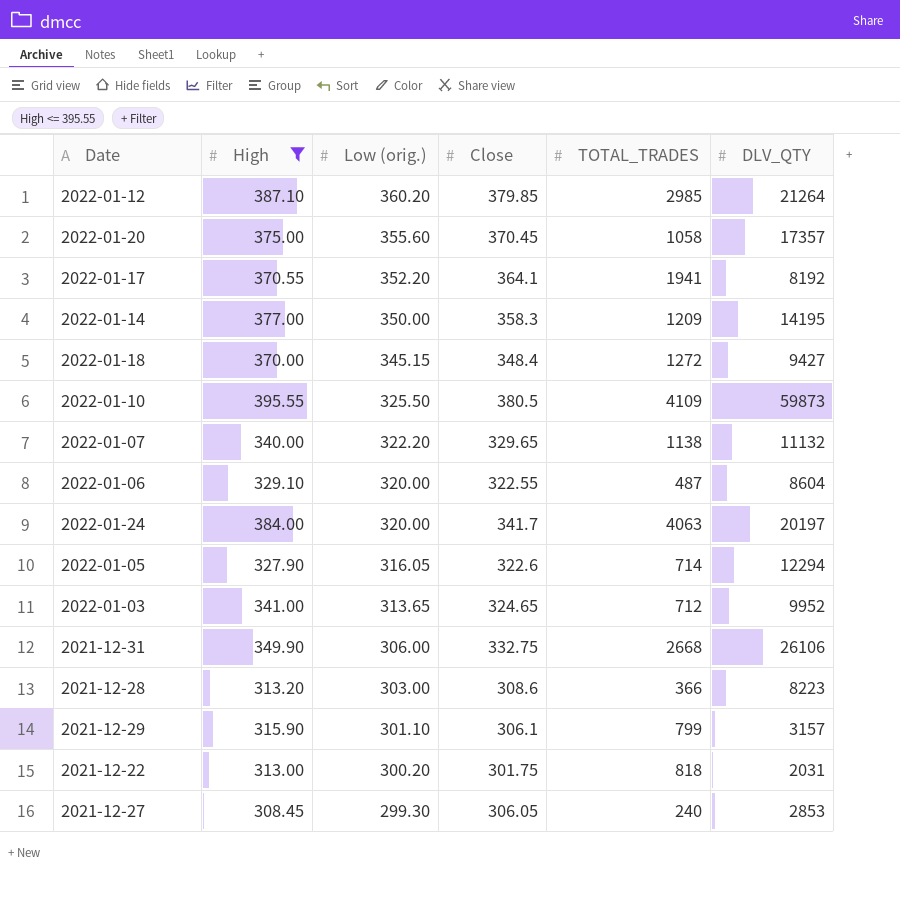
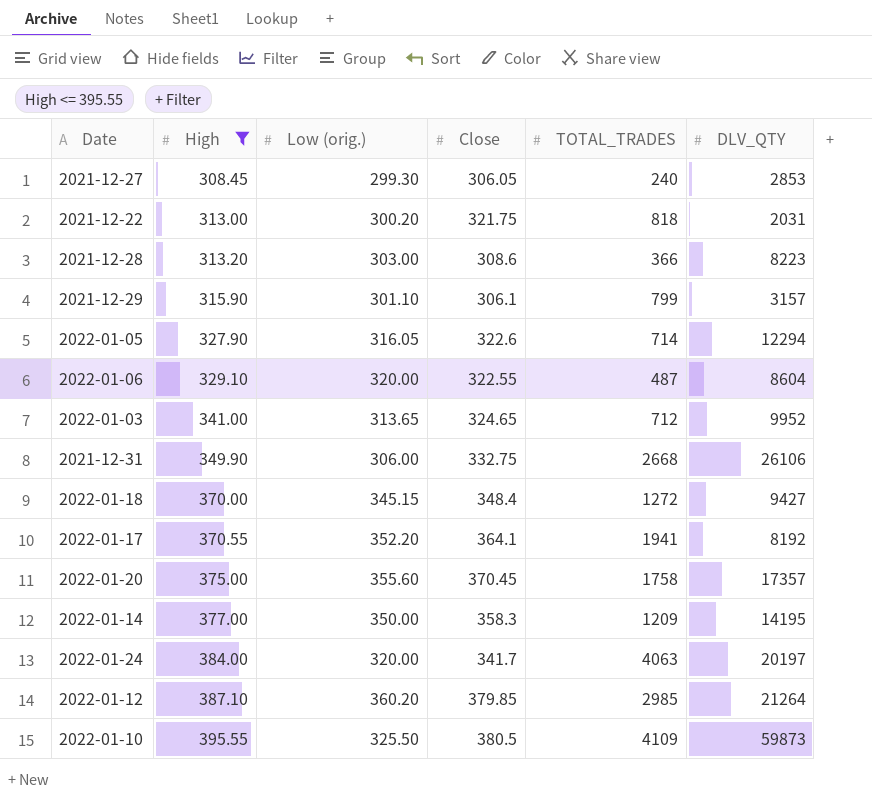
row order: Low (orig.) descending -> High ascending
row 2022-01-07: 340.00 | 322.20 | 329.65 | 1138 | 11132 -> none
2021-12-22 | Close: 301.75 -> 321.75
2022-01-20 | TOTAL_TRADES: 1058 -> 1758

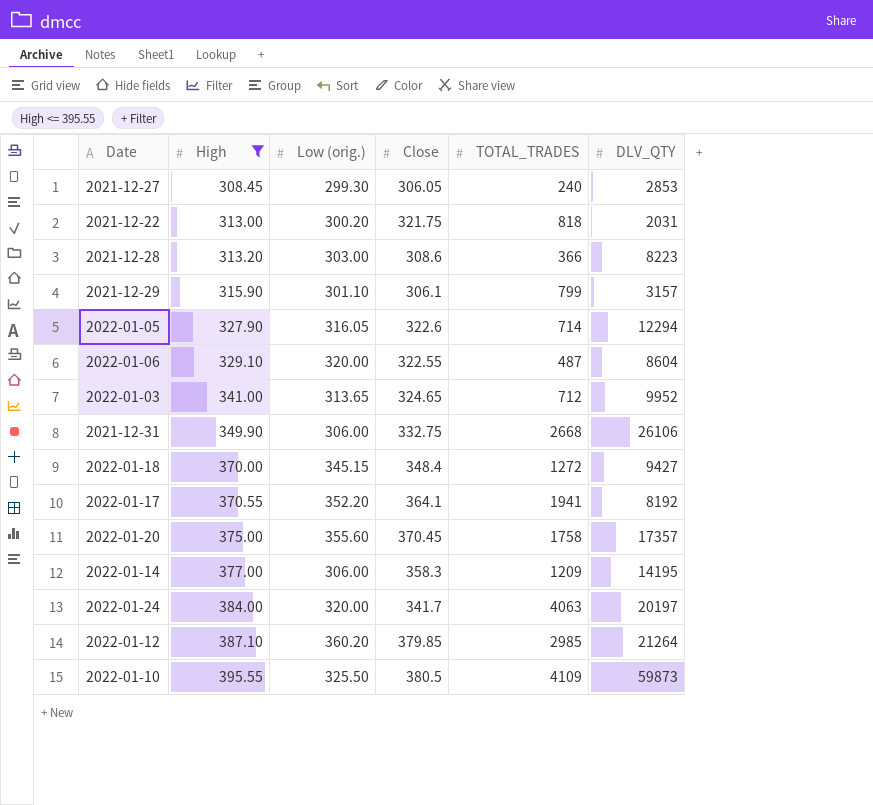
2022-01-14 | Low (orig.): 350.00 -> 306.00

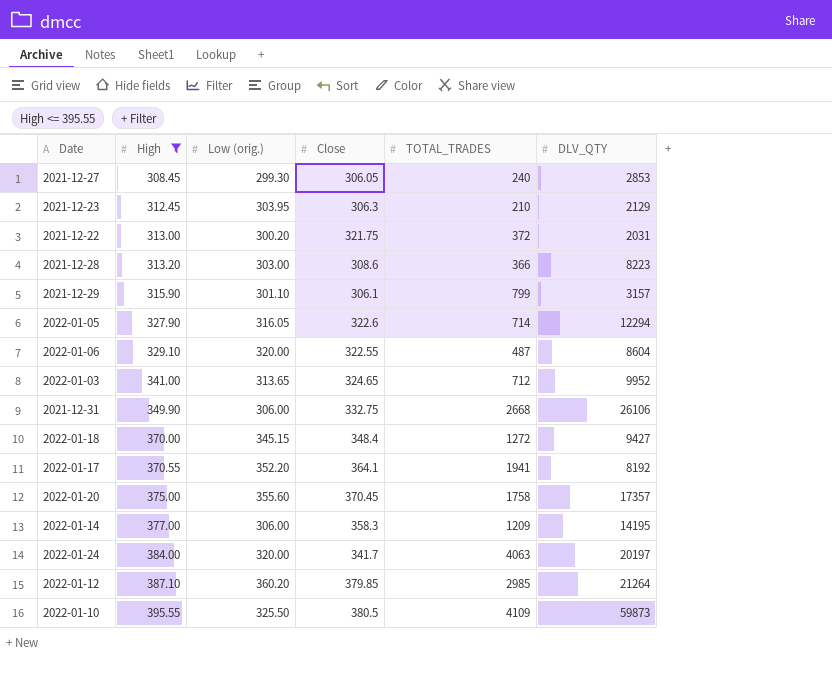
row 2021-12-23: none -> 312.45 | 303.95 | 306.3 | 210 | 2129
2021-12-22 | TOTAL_TRADES: 818 -> 372

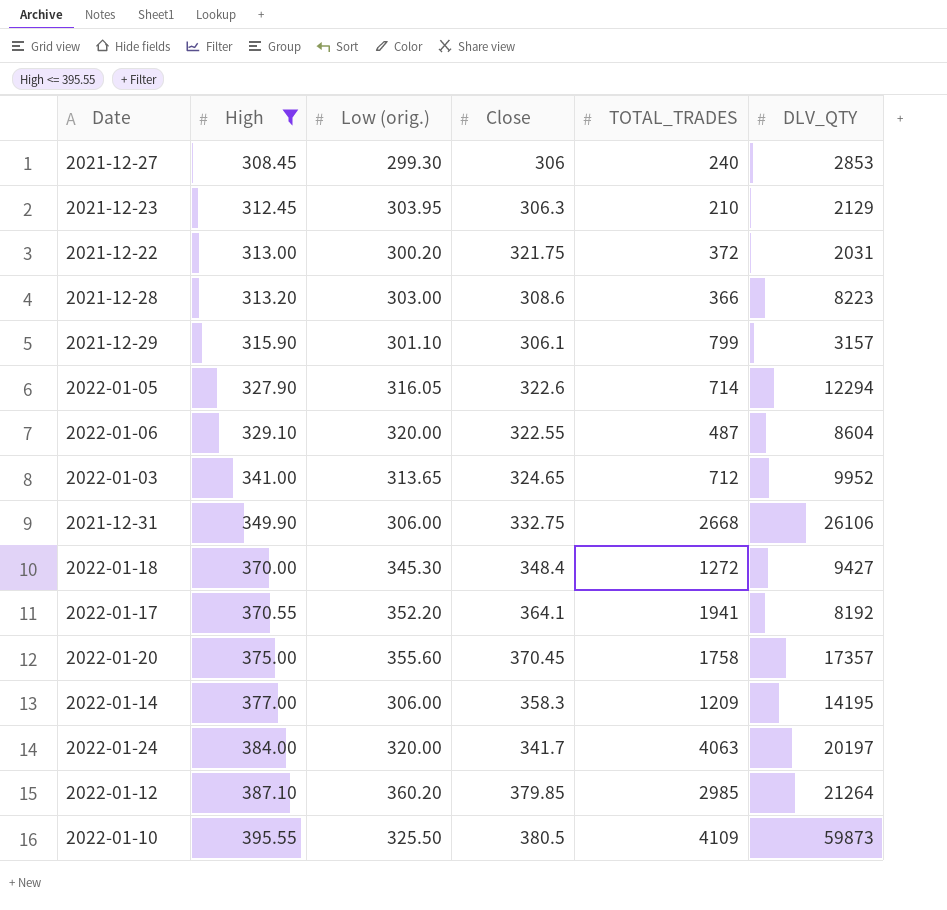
2021-12-27 | Close: 306.05 -> 306
2022-01-18 | Low (orig.): 345.15 -> 345.30

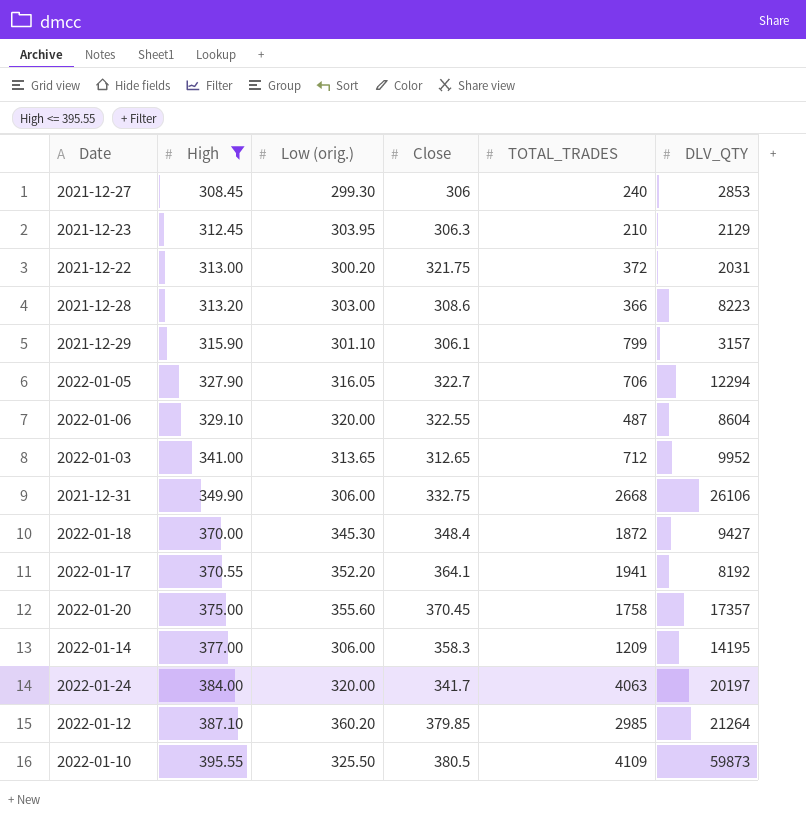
2022-01-05 | Close: 322.6 -> 322.7
2022-01-05 | TOTAL_TRADES: 714 -> 706
2022-01-03 | Close: 324.65 -> 312.65
2022-01-18 | TOTAL_TRADES: 1272 -> 1872

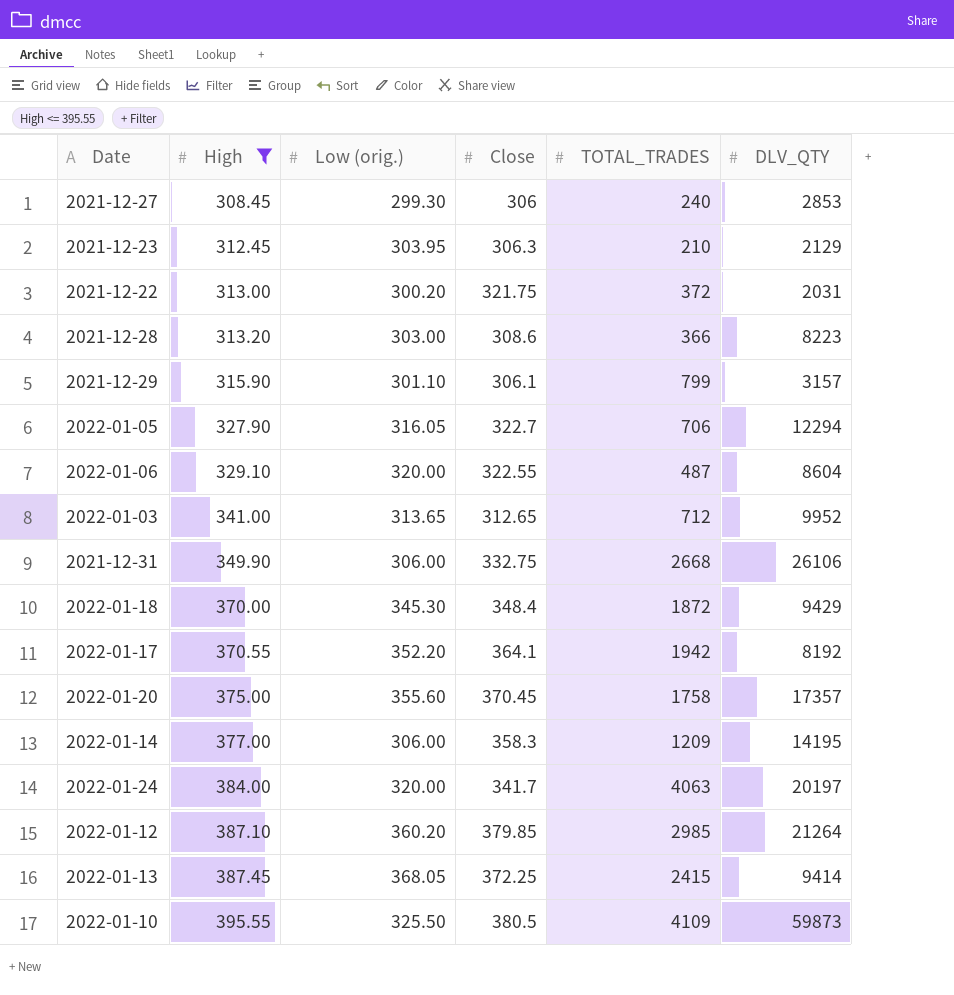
2022-01-18 | DLV_QTY: 9427 -> 9429
2022-01-17 | TOTAL_TRADES: 1941 -> 1942
row 2022-01-13: none -> 387.45 | 368.05 | 372.25 | 2415 | 9414

